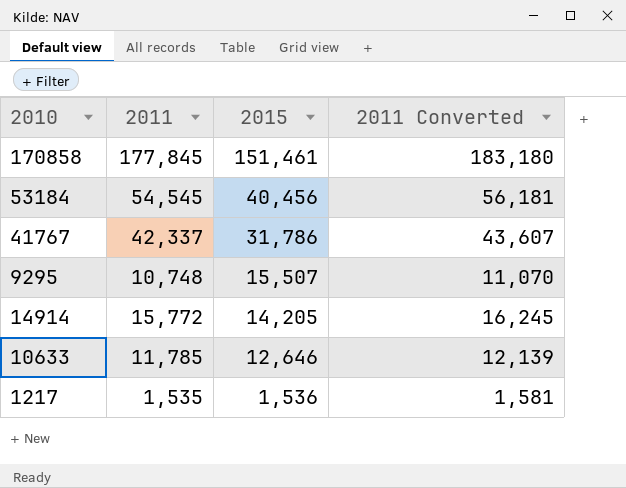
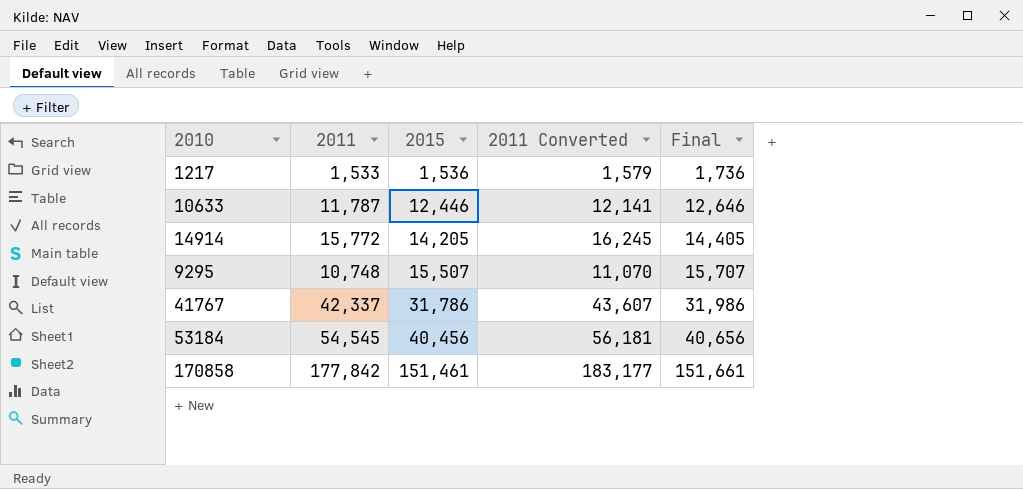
row order: 2015 descending -> 2015 ascending
column Final | formula: none -> [2015] + 200
1217 | 2011: 1,535 -> 1,533
1217 | 2011 Converted: 1,581 -> 1,579
10633 | 2011: 11,785 -> 11,787
10633 | 2015: 12,646 -> 12,446
10633 | 2011 Converted: 12,139 -> 12,141
170858 | 2011: 177,845 -> 177,842
170858 | 2011 Converted: 183,180 -> 183,177

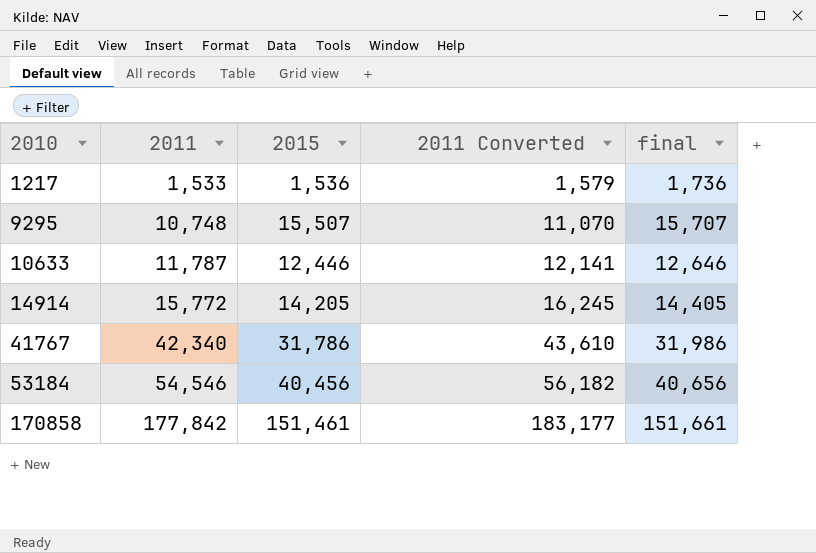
row order: 2015 ascending -> 2010 ascending
column name: Final -> final
41767 | 2011: 42,337 -> 42,340
41767 | 2011 Converted: 43,607 -> 43,610
53184 | 2011: 54,545 -> 54,546
53184 | 2011 Converted: 56,181 -> 56,182

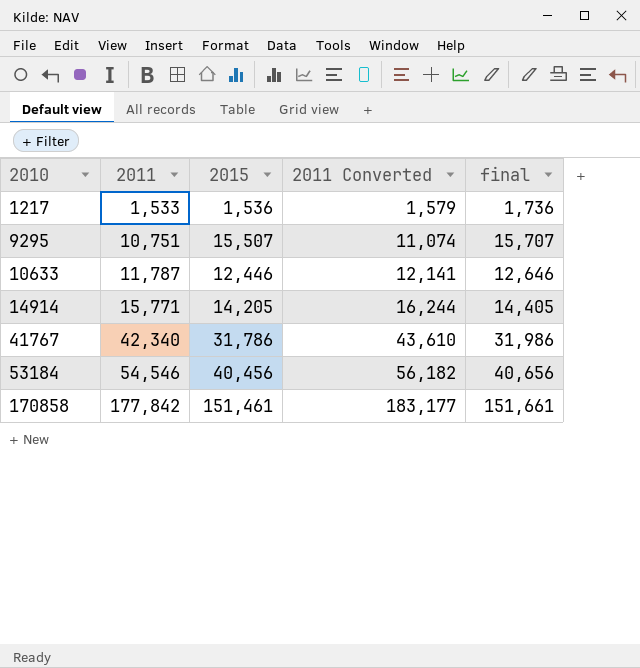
9295 | 2011: 10,748 -> 10,751
9295 | 2011 Converted: 11,070 -> 11,074
14914 | 2011: 15,772 -> 15,771
14914 | 2011 Converted: 16,245 -> 16,244

